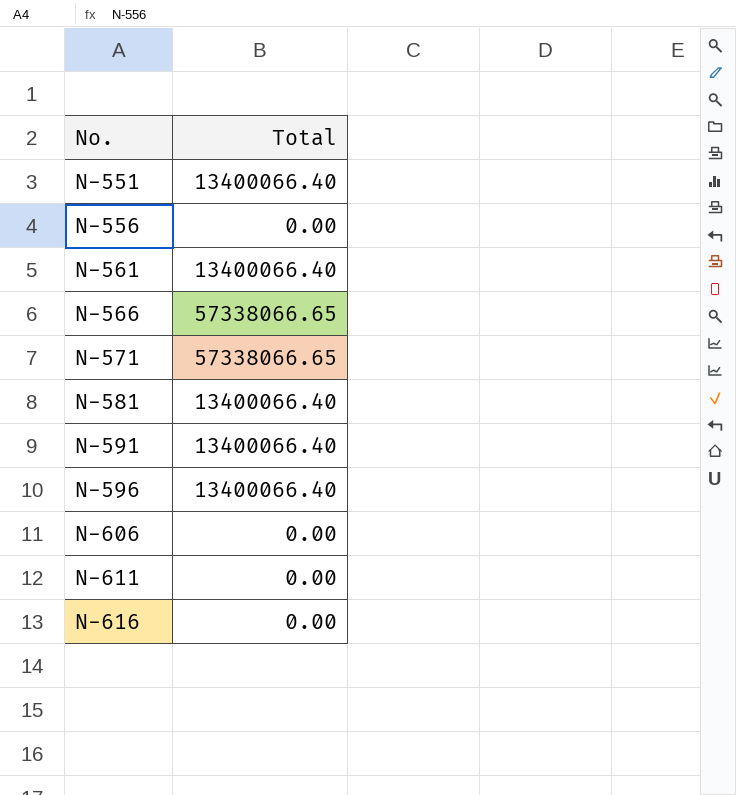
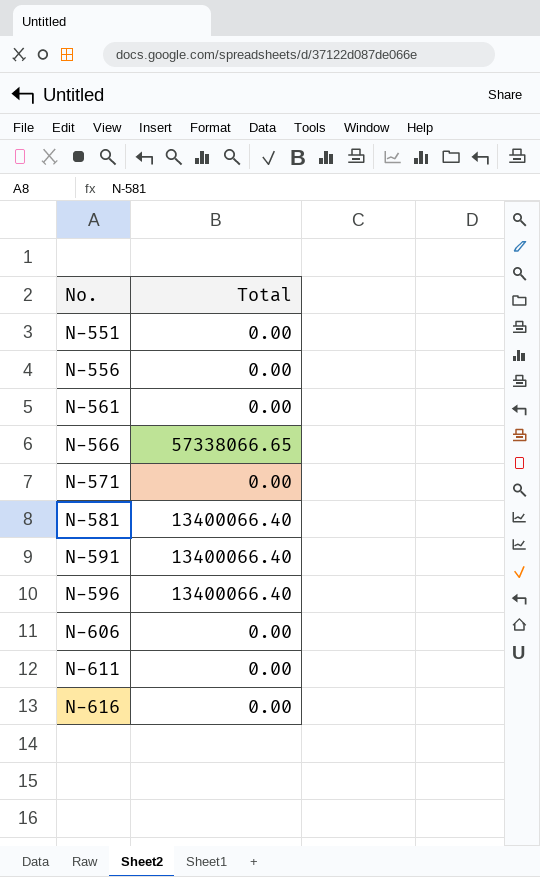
N-551 | Total: 13400066.40 -> 0.00
N-561 | Total: 13400066.40 -> 0.00
N-571 | Total: 57338066.65 -> 0.00

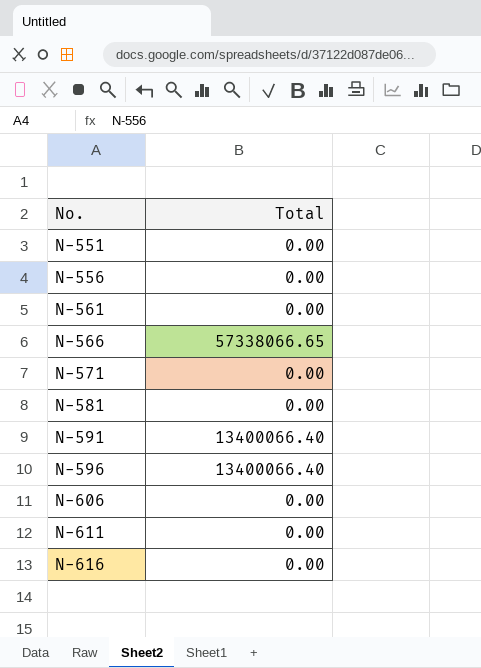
N-581 | Total: 13400066.40 -> 0.00

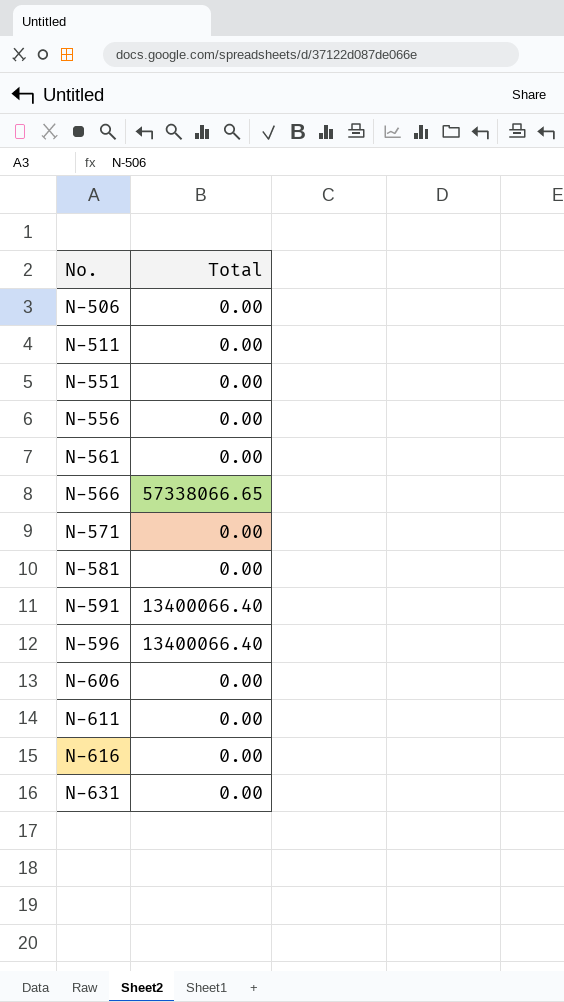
row N-506: none -> 0.00
row N-511: none -> 0.00
row N-631: none -> 0.00

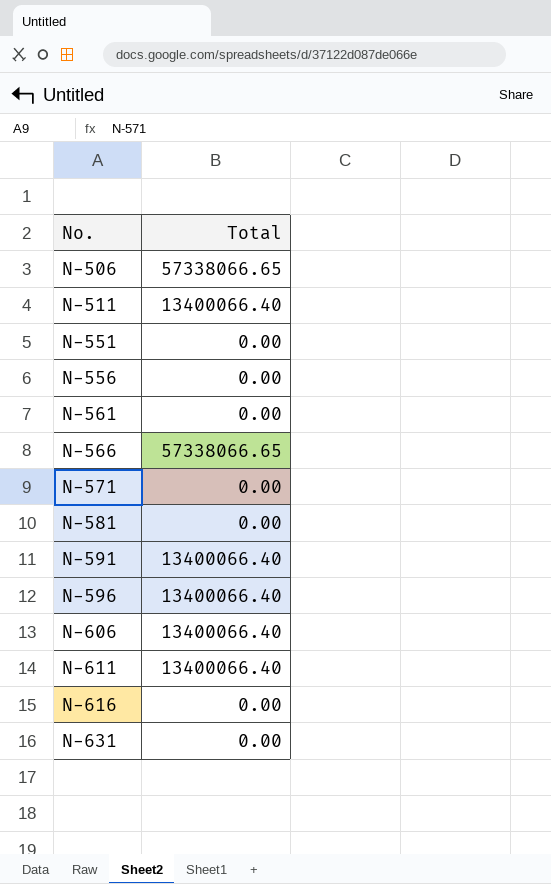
N-506 | Total: 0.00 -> 57338066.65
N-511 | Total: 0.00 -> 13400066.40
N-606 | Total: 0.00 -> 13400066.40
N-611 | Total: 0.00 -> 13400066.40

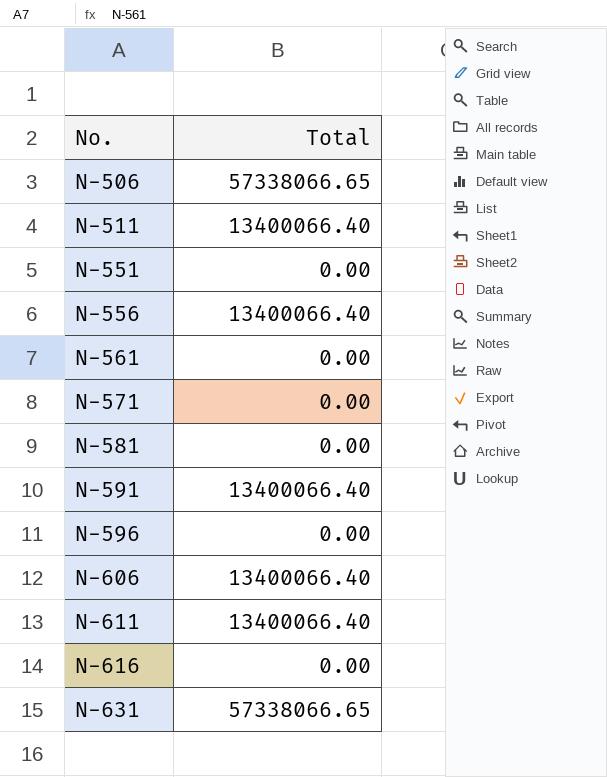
row N-566: 57338066.65 -> none
N-556 | Total: 0.00 -> 13400066.40
N-596 | Total: 13400066.40 -> 0.00
N-631 | Total: 0.00 -> 57338066.65

